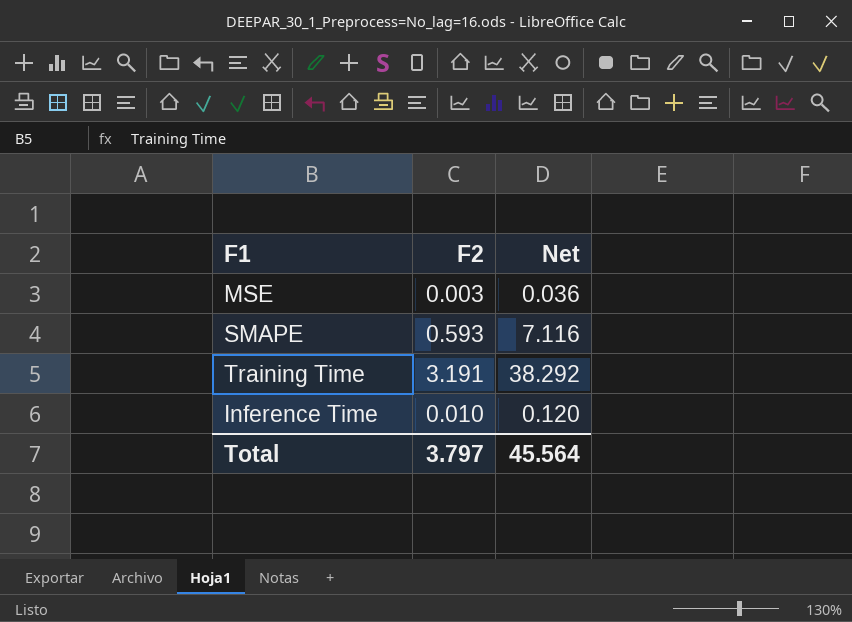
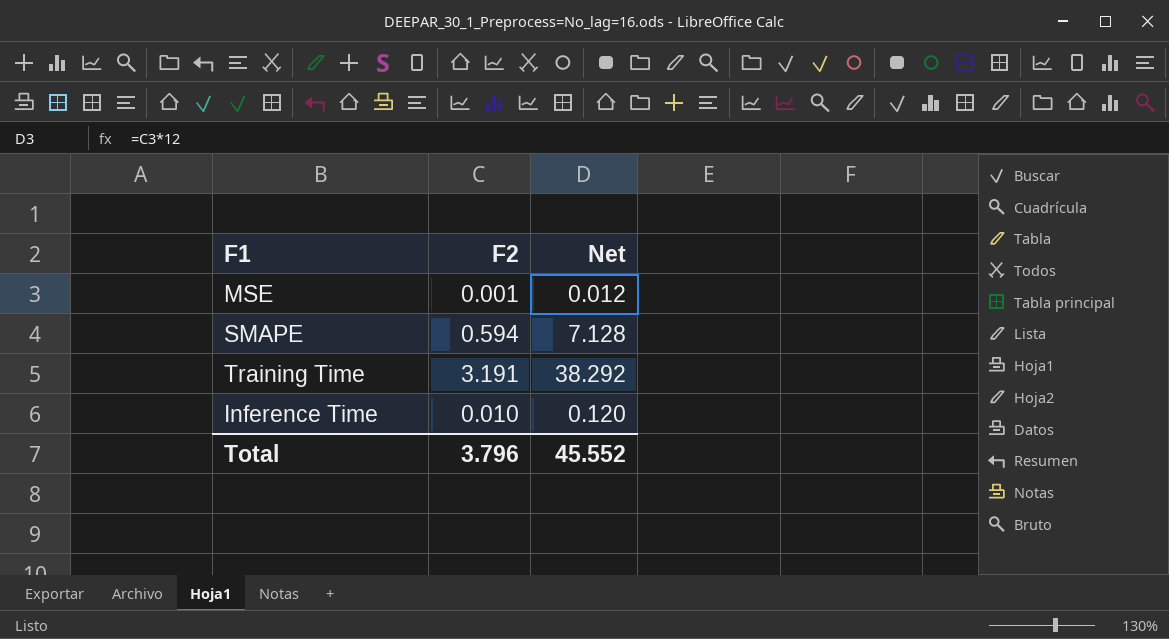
MSE | F2: 0.003 -> 0.001
MSE | Net: 0.036 -> 0.012
SMAPE | F2: 0.593 -> 0.594
SMAPE | Net: 7.116 -> 7.128
Total | F2: 3.797 -> 3.796
Total | Net: 45.564 -> 45.552

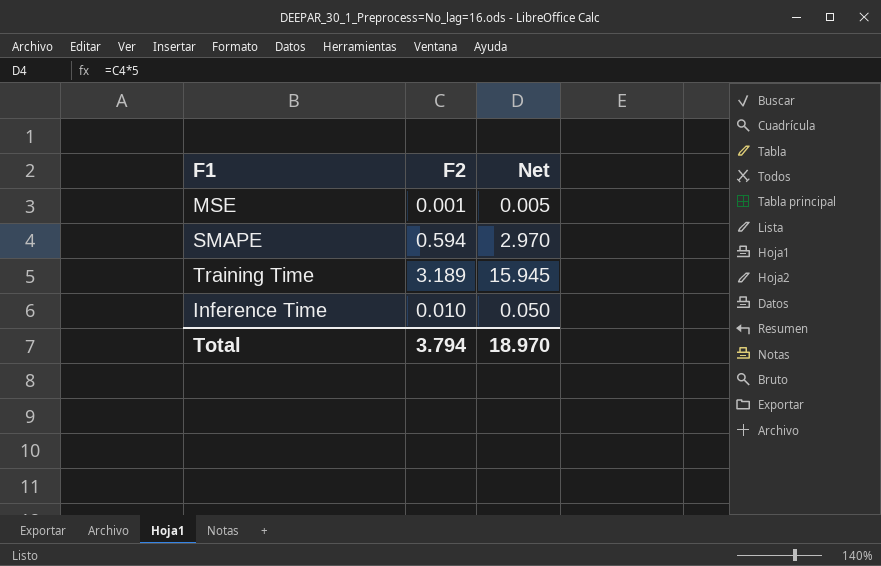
column Net | formula: [F2] * 12 -> [F2] * 5
Training Time | F2: 3.191 -> 3.189
Total | F2: 3.796 -> 3.794
Total | Net: 45.552 -> 18.970

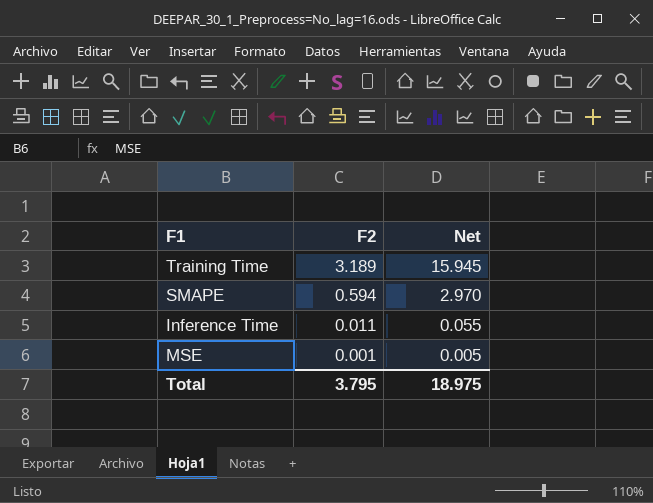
row order: none -> F2 descending
Inference Time | F2: 0.010 -> 0.011
Inference Time | Net: 0.050 -> 0.055
Total | F2: 3.794 -> 3.795
Total | Net: 18.970 -> 18.975

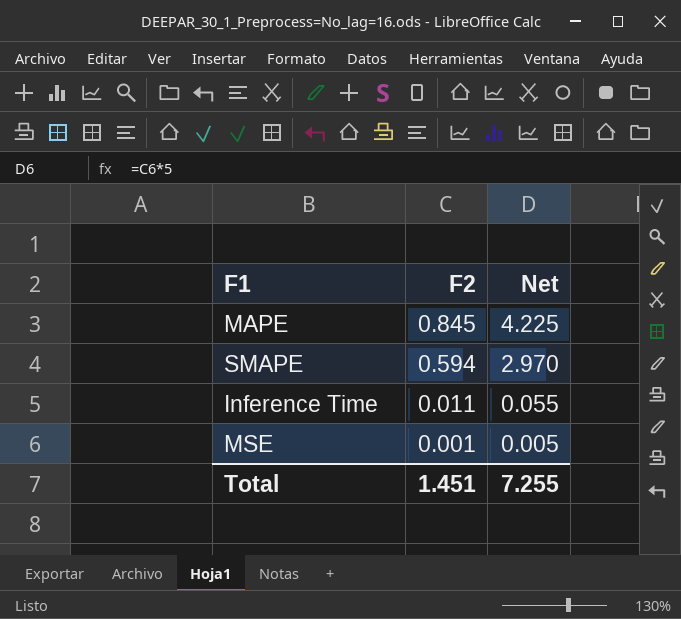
row Training Time: 3.189 | 15.945 -> none
row MAPE: none -> 0.845 | 4.225
Total | F2: 3.795 -> 1.451
Total | Net: 18.975 -> 7.255

